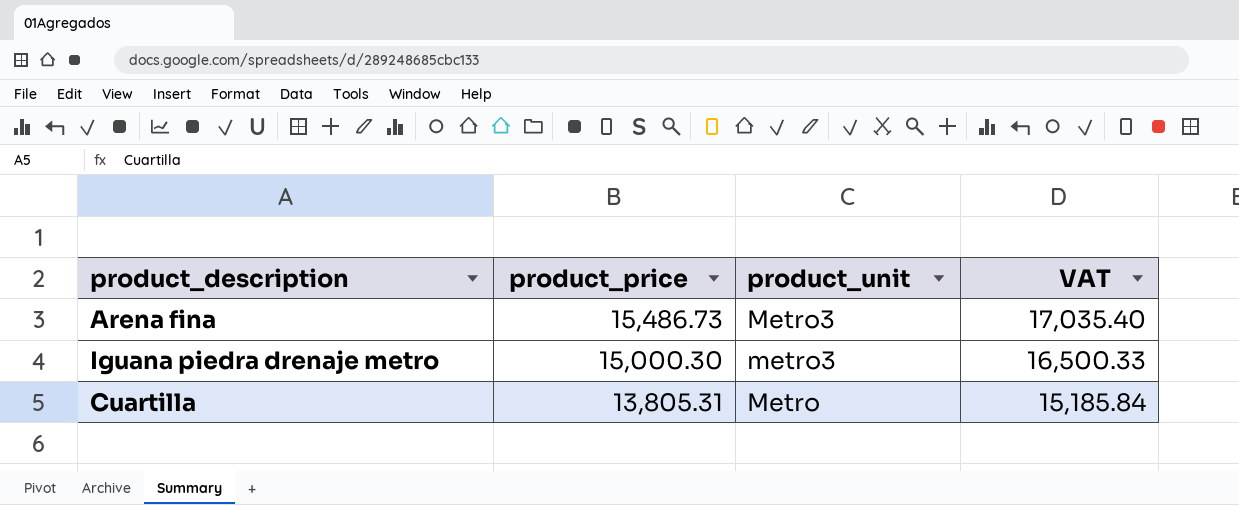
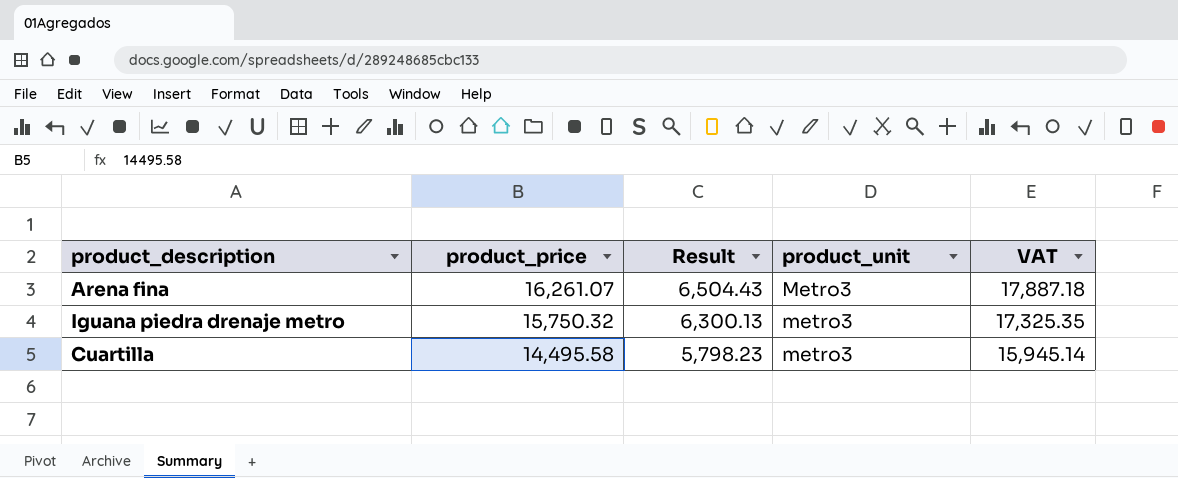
column Result | formula: none -> [product_price] * 0.4
Arena fina | product_price: 15,486.73 -> 16,261.07
Arena fina | VAT: 17,035.40 -> 17,887.18
Iguana piedra drenaje metro | product_price: 15,000.30 -> 15,750.32
Iguana piedra drenaje metro | VAT: 16,500.33 -> 17,325.35
Cuartilla | product_price: 13,805.31 -> 14,495.58
Cuartilla | product_unit: Metro -> metro3
Cuartilla | VAT: 15,185.84 -> 15,945.14

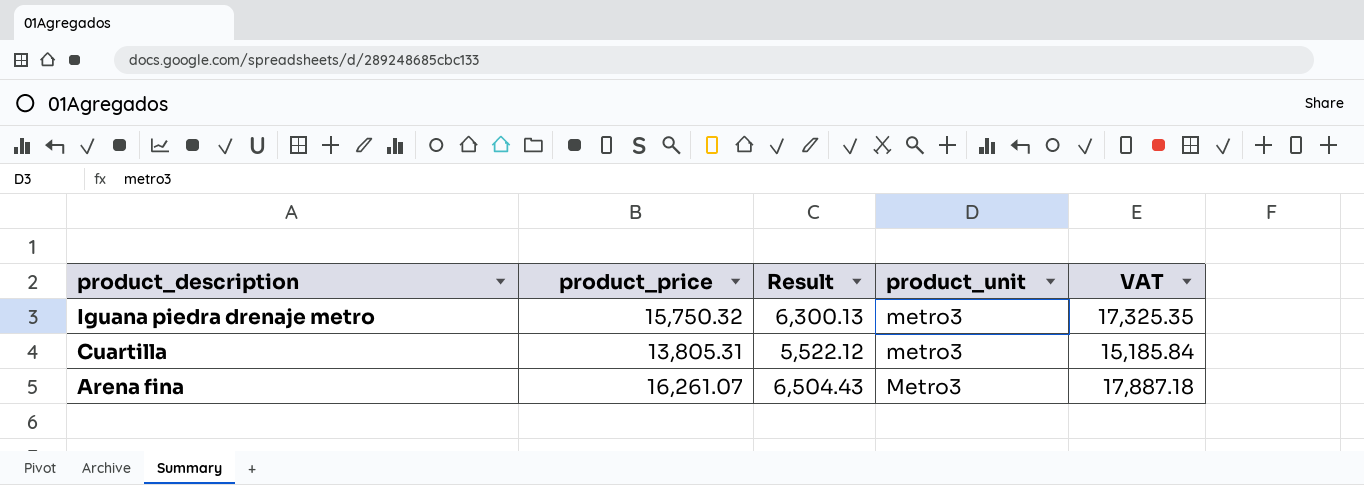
row order: product_price descending -> product_description descending
Cuartilla | product_price: 14,495.58 -> 13,805.31
Cuartilla | Result: 5,798.23 -> 5,522.12
Cuartilla | VAT: 15,945.14 -> 15,185.84

